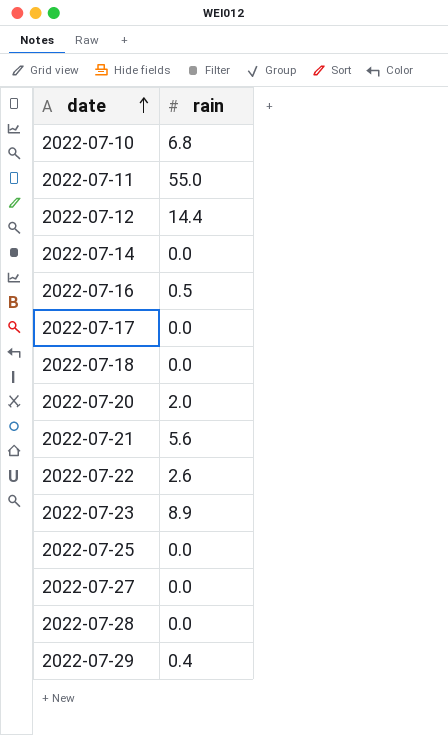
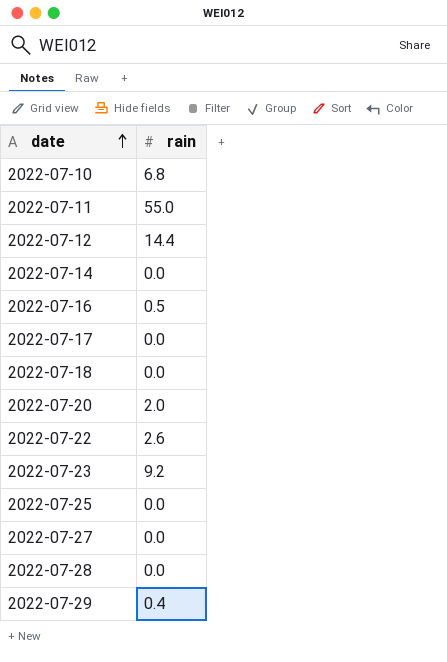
row 2022-07-21: 5.6 -> none
2022-07-23 | rain: 8.9 -> 9.2

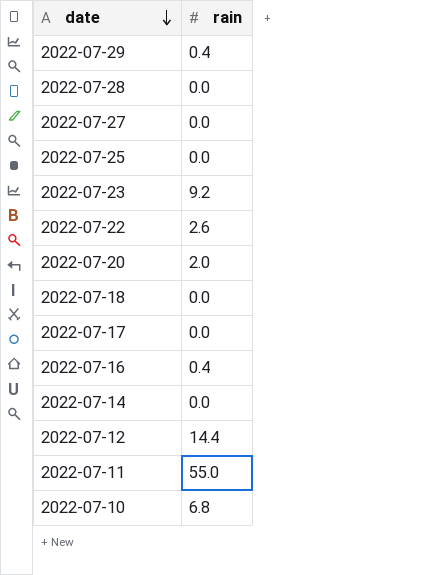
row order: date ascending -> date descending
2022-07-16 | rain: 0.5 -> 0.4

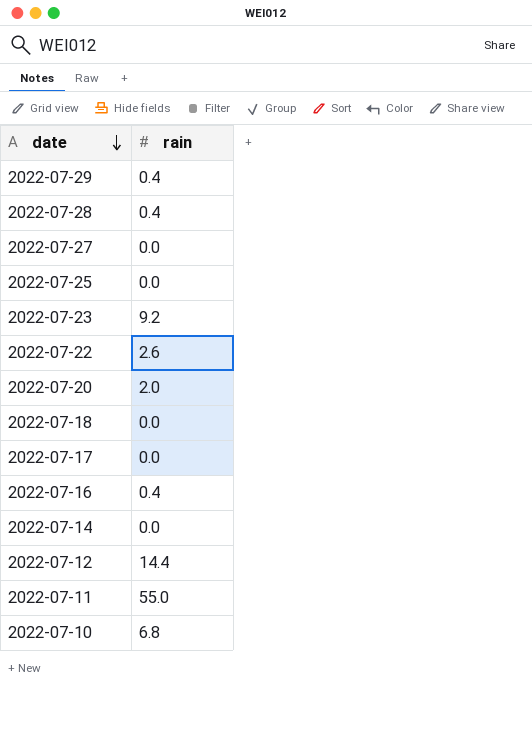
2022-07-28 | rain: 0.0 -> 0.4

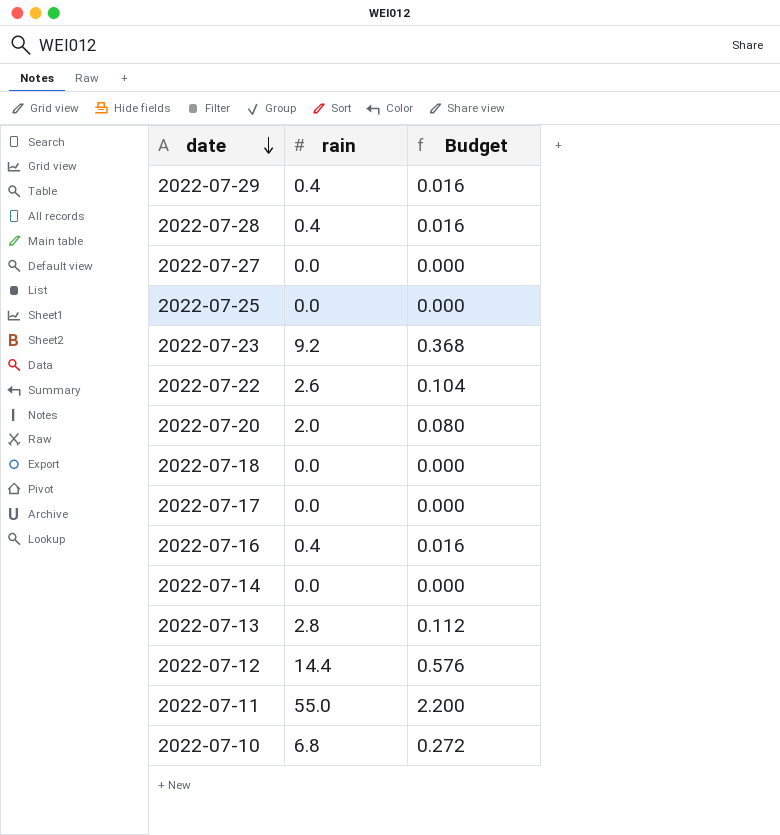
column Budget | formula: none -> [rain] * 0.04
row 2022-07-13: none -> 2.8 | 0.112

